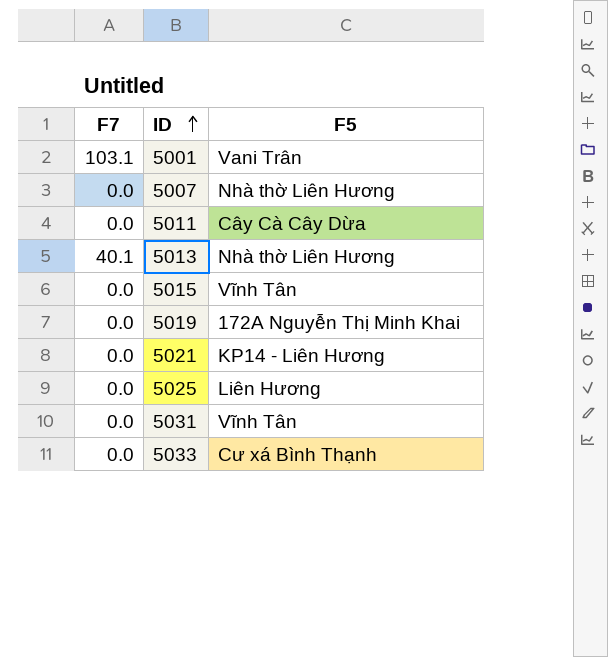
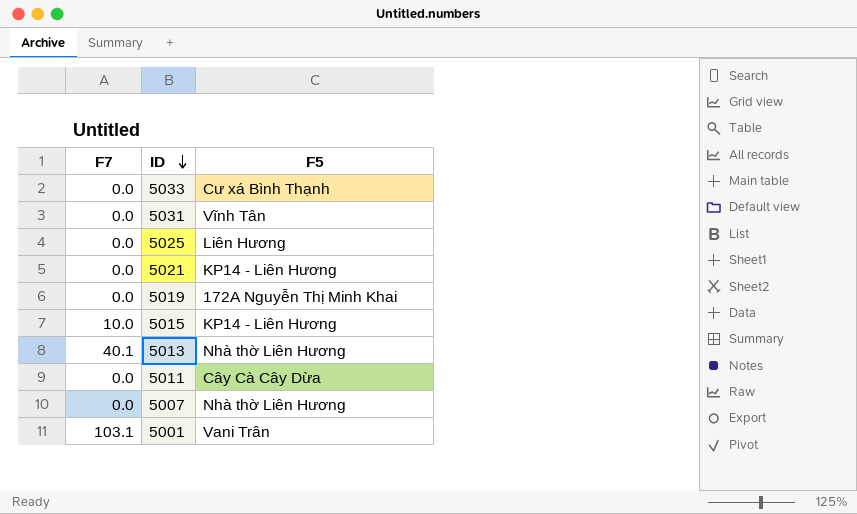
row order: ID ascending -> ID descending
5015 | F7: 0.0 -> 10.0
5015 | F5: Vĩnh Tân -> KP14 - Liên Hương

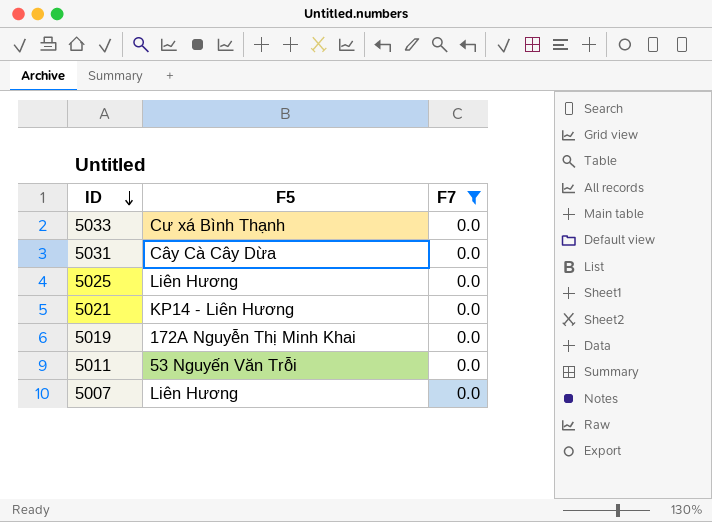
filter: none -> F7 = 0.0
column F7 | position: 1 -> 3
5031 | F5: Vĩnh Tân -> Cây Cà Cây Dừa
5011 | F5: Cây Cà Cây Dừa -> 53 Nguyến Văn Trỗi
5007 | F5: Nhà thờ Liên Hương -> Liên Hương

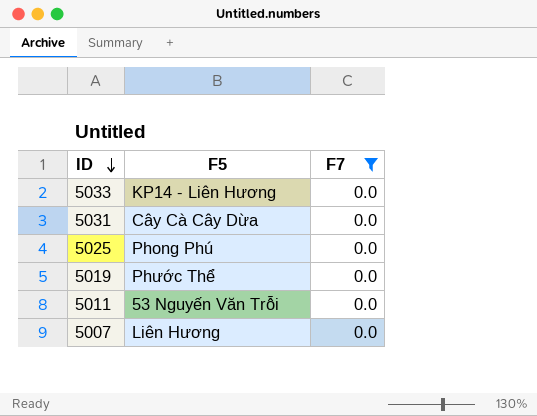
row 5021: KP14 - Liên Hương | 0.0 -> none
5033 | F5: Cư xá Bình Thạnh -> KP14 - Liên Hương
5025 | F5: Liên Hương -> Phong Phú
5019 | F5: 172A Nguyễn Thị Minh Khai -> Phước Thể

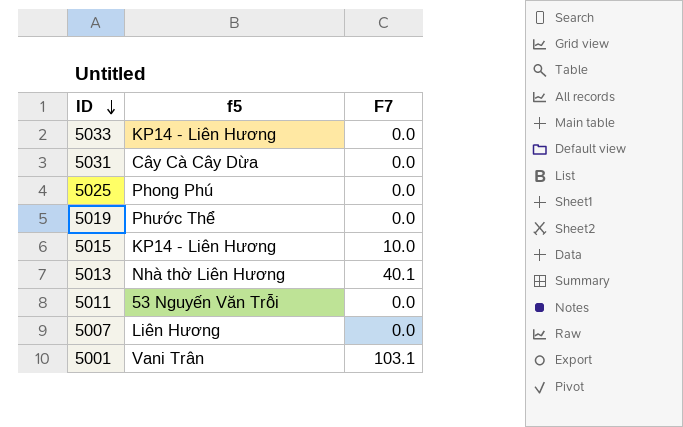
filter: F7 = 0.0 -> none
column name: F5 -> f5

